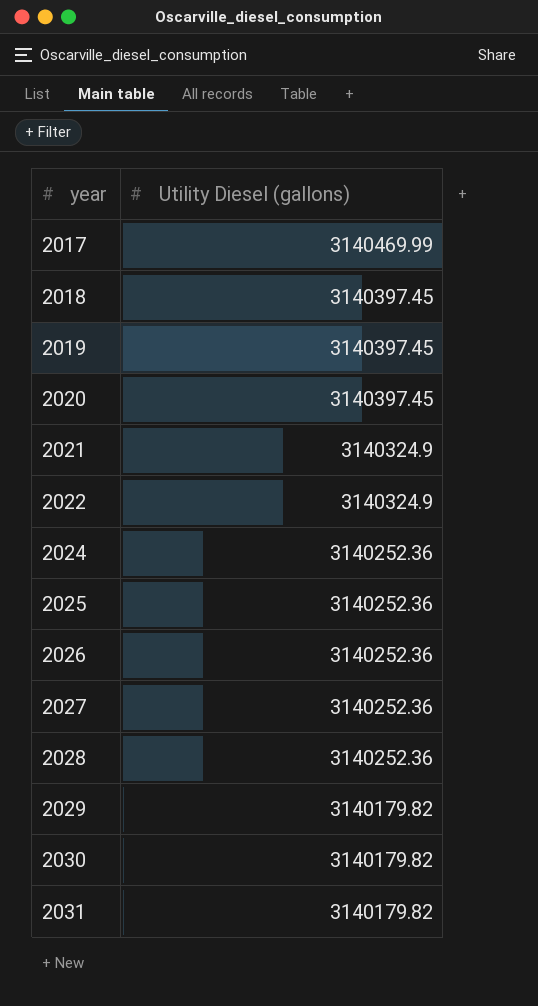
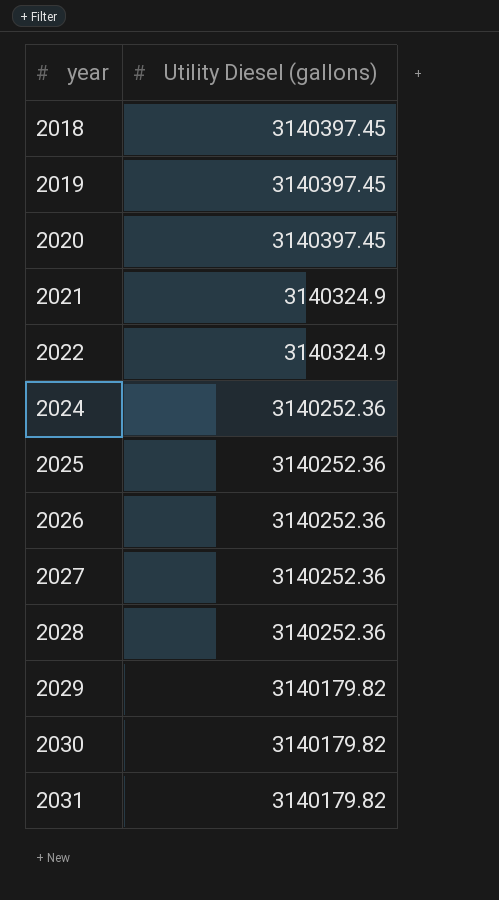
row 2017: 3140469.99 -> none

